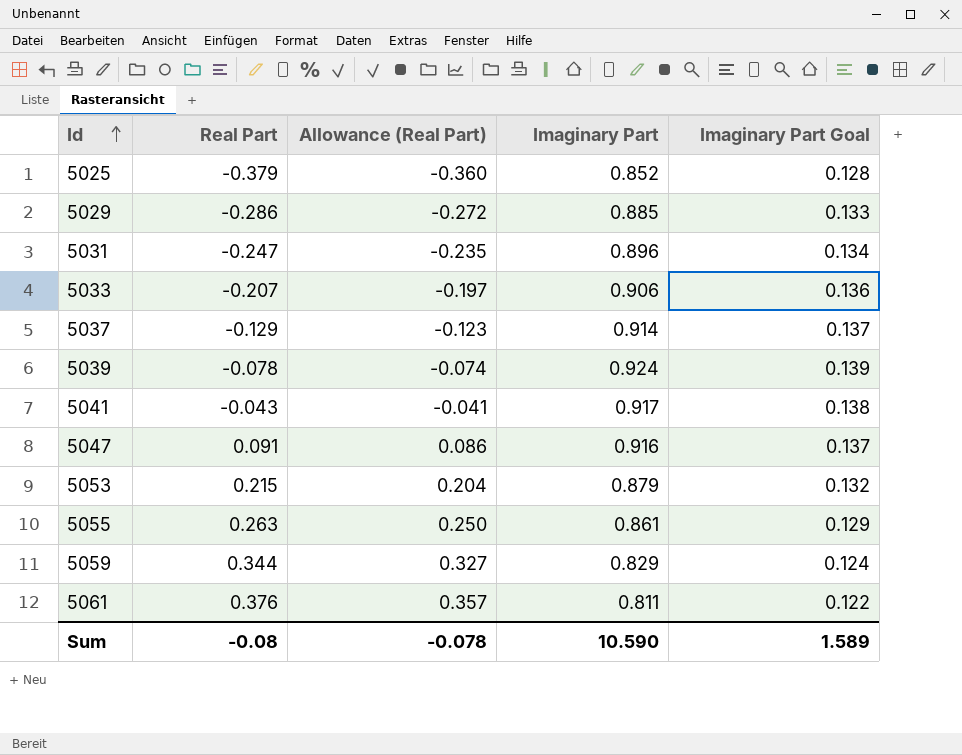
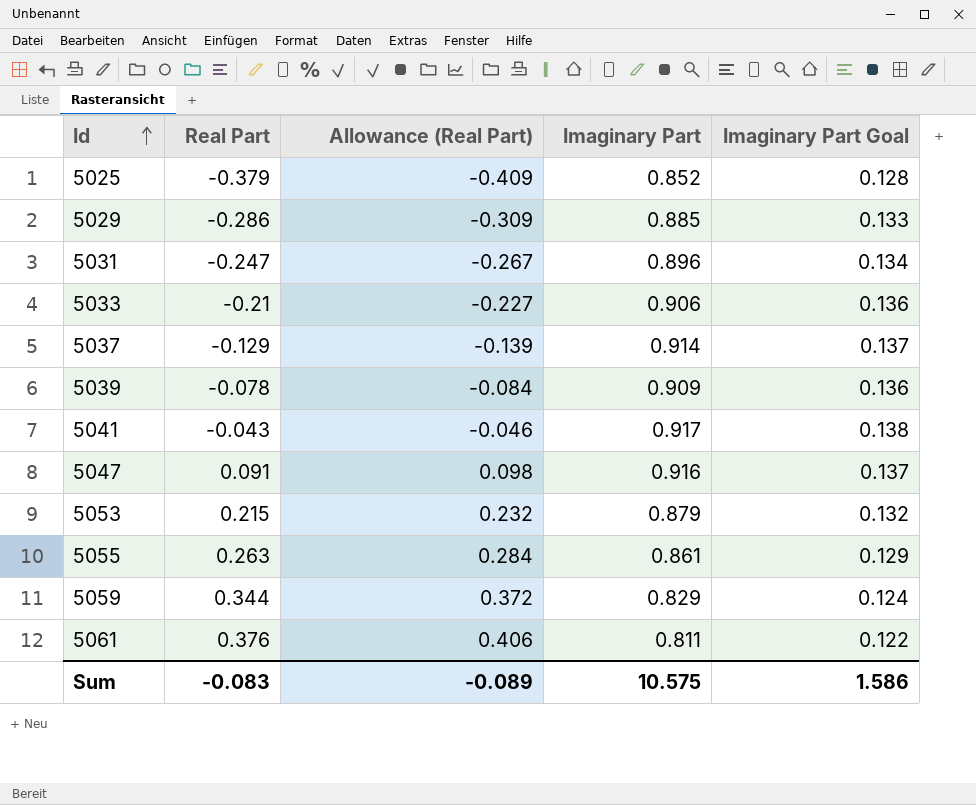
column Allowance (Real Part) | formula: [Real Part] * 0.95 -> [Real Part] * 1.08
5033 | Real Part: -0.207 -> -0.21
5039 | Imaginary Part: 0.924 -> 0.909
5039 | Imaginary Part Goal: 0.139 -> 0.136
Sum | Real Part: -0.08 -> -0.083
Sum | Allowance (Real Part): -0.078 -> -0.089
Sum | Imaginary Part: 10.590 -> 10.575
Sum | Imaginary Part Goal: 1.589 -> 1.586

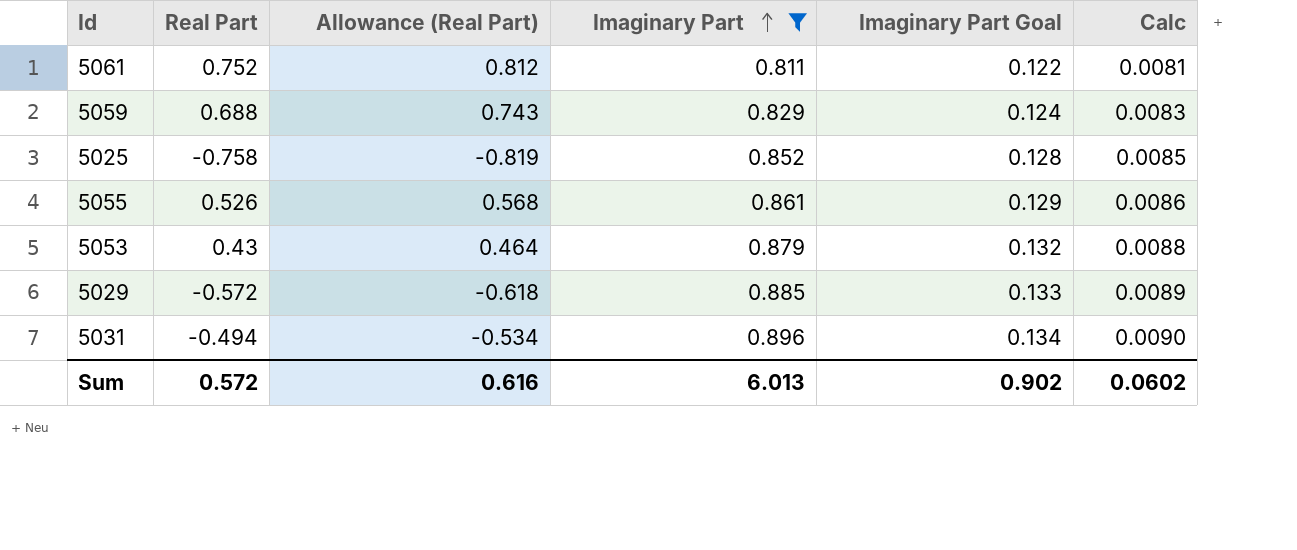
filter: none -> Imaginary Part <= 0.896
row order: Id ascending -> Imaginary Part ascending
column Calc | formula: none -> [Imaginary Part] * 0.01
5061 | Real Part: 0.376 -> 0.752
5061 | Allowance (Real Part): 0.406 -> 0.812
5059 | Real Part: 0.344 -> 0.688
5059 | Allowance (Real Part): 0.372 -> 0.743
5025 | Real Part: -0.379 -> -0.758
5025 | Allowance (Real Part): -0.409 -> -0.819
5055 | Real Part: 0.263 -> 0.526
5055 | Allowance (Real Part): 0.284 -> 0.568
5053 | Real Part: 0.215 -> 0.43
5053 | Allowance (Real Part): 0.232 -> 0.464
5029 | Real Part: -0.286 -> -0.572
5029 | Allowance (Real Part): -0.309 -> -0.618
5031 | Real Part: -0.247 -> -0.494
5031 | Allowance (Real Part): -0.267 -> -0.534
Sum | Real Part: -0.083 -> 0.572
Sum | Allowance (Real Part): -0.089 -> 0.616
Sum | Imaginary Part: 10.575 -> 6.013
Sum | Imaginary Part Goal: 1.586 -> 0.902

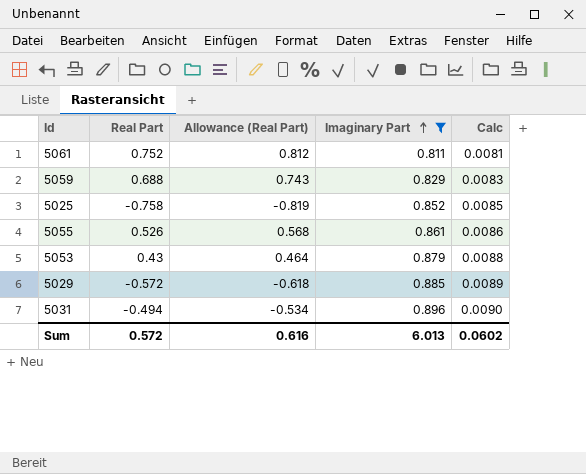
column Imaginary Part Goal | formula: [Imaginary Part] * 0.15 -> none

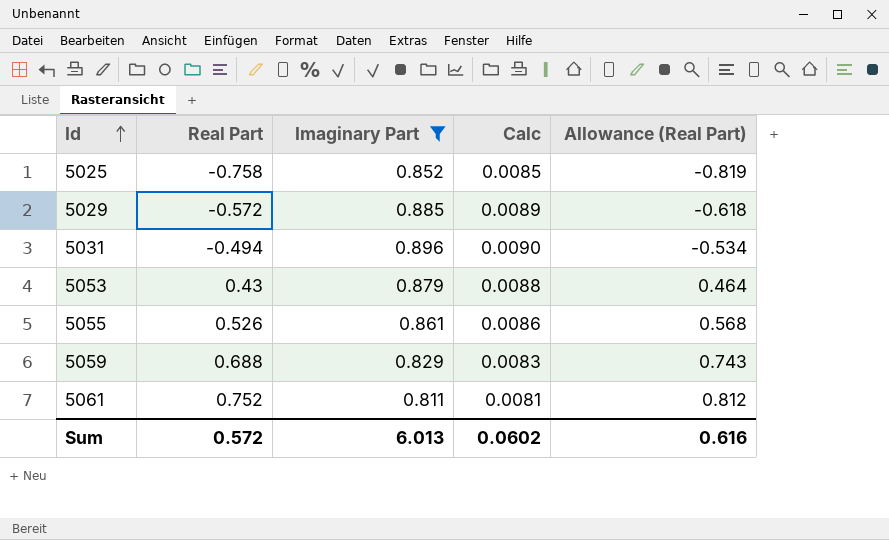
row order: Imaginary Part ascending -> Id ascending
column Allowance (Real Part) | position: 3 -> 5

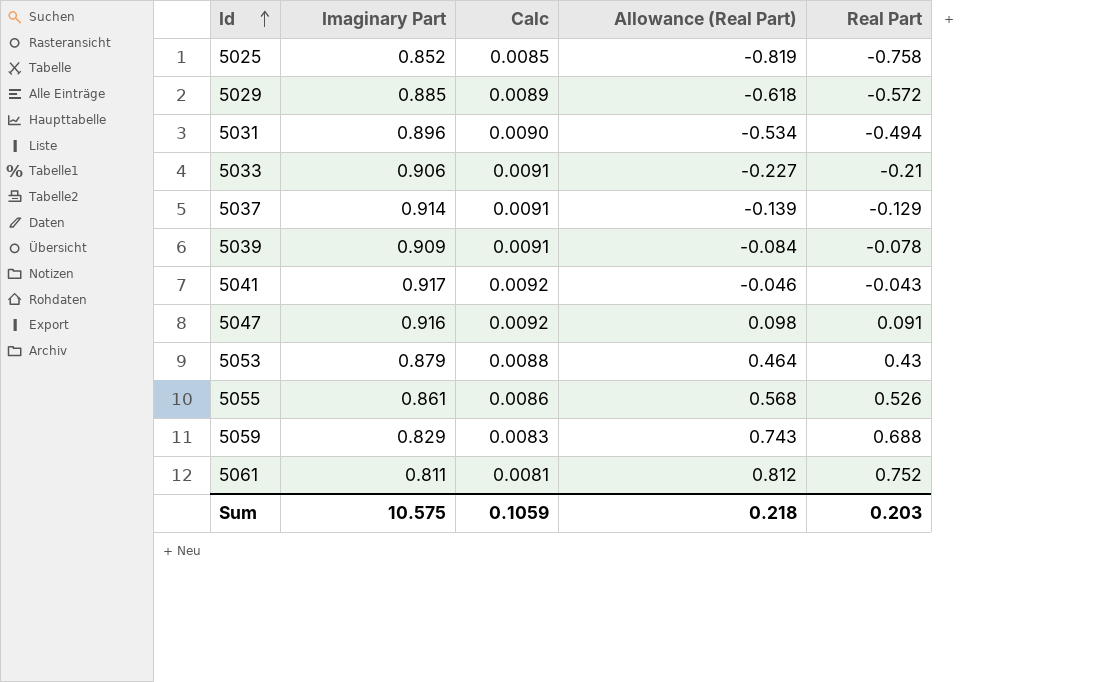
filter: Imaginary Part <= 0.896 -> none
column Real Part | position: 2 -> 5
Sum | Imaginary Part: 6.013 -> 10.575
Sum | Calc: 0.0602 -> 0.1059
Sum | Allowance (Real Part): 0.616 -> 0.218
Sum | Real Part: 0.572 -> 0.203

